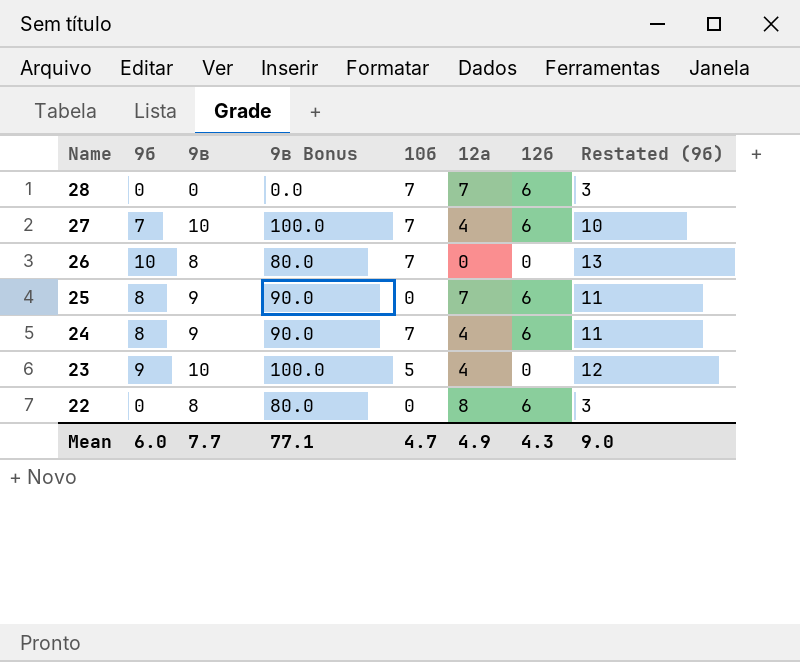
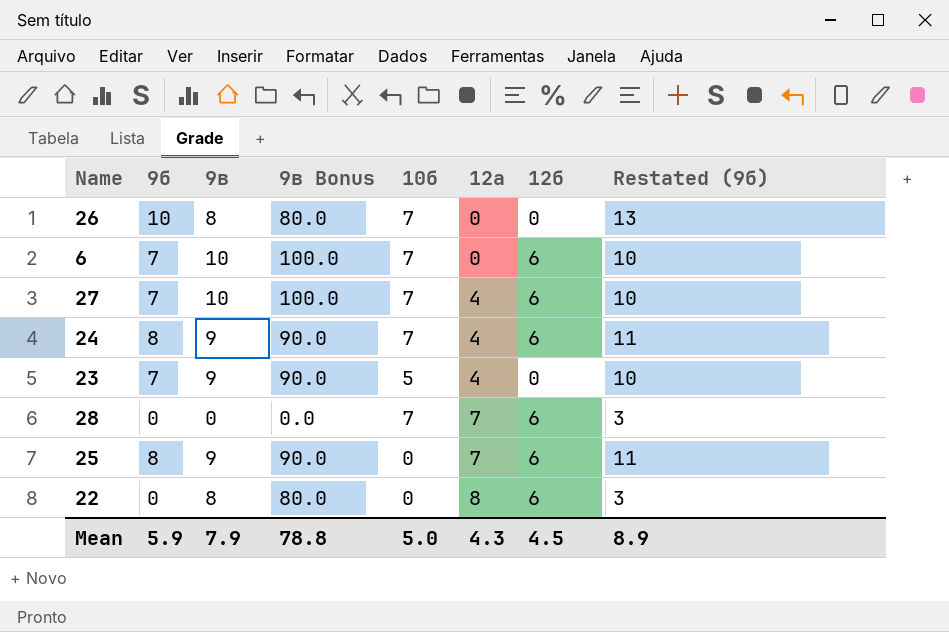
row order: Name descending -> 12а ascending
row 6: none -> 7 | 10 | 100.0 | 7 | 0 | 6 | 10
23 | 9б: 9 -> 7
23 | 9в: 10 -> 9
23 | 9в Bonus: 100.0 -> 90.0
23 | Restated (9б): 12 -> 10
Mean | 9б: 6.0 -> 5.9
Mean | 9в: 7.7 -> 7.9
Mean | 9в Bonus: 77.1 -> 78.8
Mean | 10б: 4.7 -> 5.0
Mean | 12а: 4.9 -> 4.3
Mean | 12б: 4.3 -> 4.5
Mean | Restated (9б): 9.0 -> 8.9

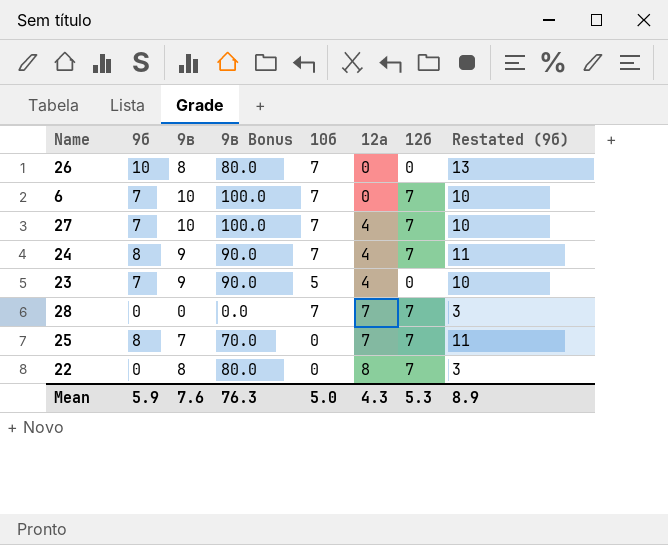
6 | 12б: 6 -> 7
27 | 12б: 6 -> 7
24 | 12б: 6 -> 7
28 | 12б: 6 -> 7
25 | 9в: 9 -> 7
25 | 9в Bonus: 90.0 -> 70.0
25 | 12б: 6 -> 7
22 | 12б: 6 -> 7
Mean | 9в: 7.9 -> 7.6
Mean | 9в Bonus: 78.8 -> 76.3
Mean | 12б: 4.5 -> 5.3

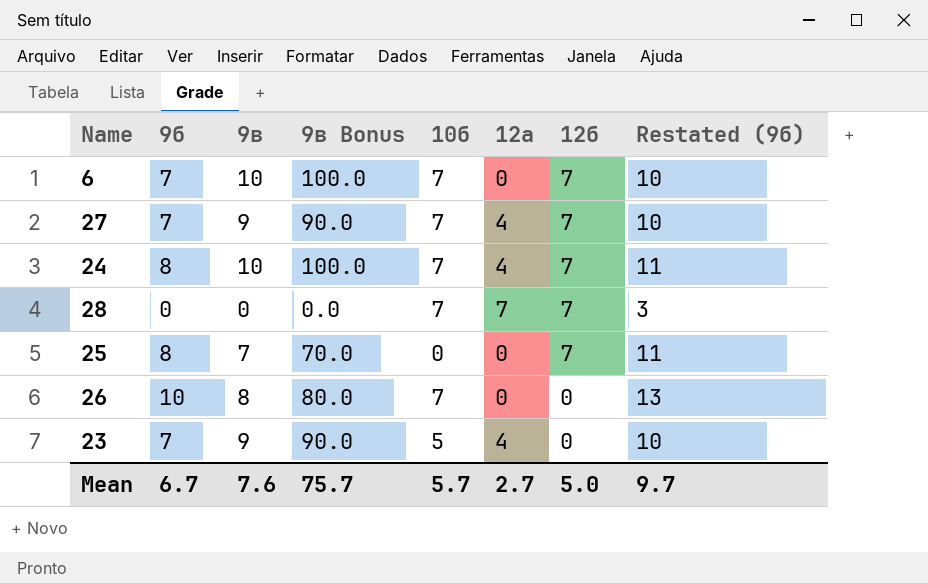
row order: 12а ascending -> 12б descending
row 22: 0 | 8 | 80.0 | 0 | 8 | 7 | 3 -> none
27 | 9в: 10 -> 9
27 | 9в Bonus: 100.0 -> 90.0
24 | 9в: 9 -> 10
24 | 9в Bonus: 90.0 -> 100.0
25 | 12а: 7 -> 0
Mean | 9б: 5.9 -> 6.7
Mean | 9в Bonus: 76.3 -> 75.7
Mean | 10б: 5.0 -> 5.7
Mean | 12а: 4.3 -> 2.7
Mean | 12б: 5.3 -> 5.0
Mean | Restated (9б): 8.9 -> 9.7

